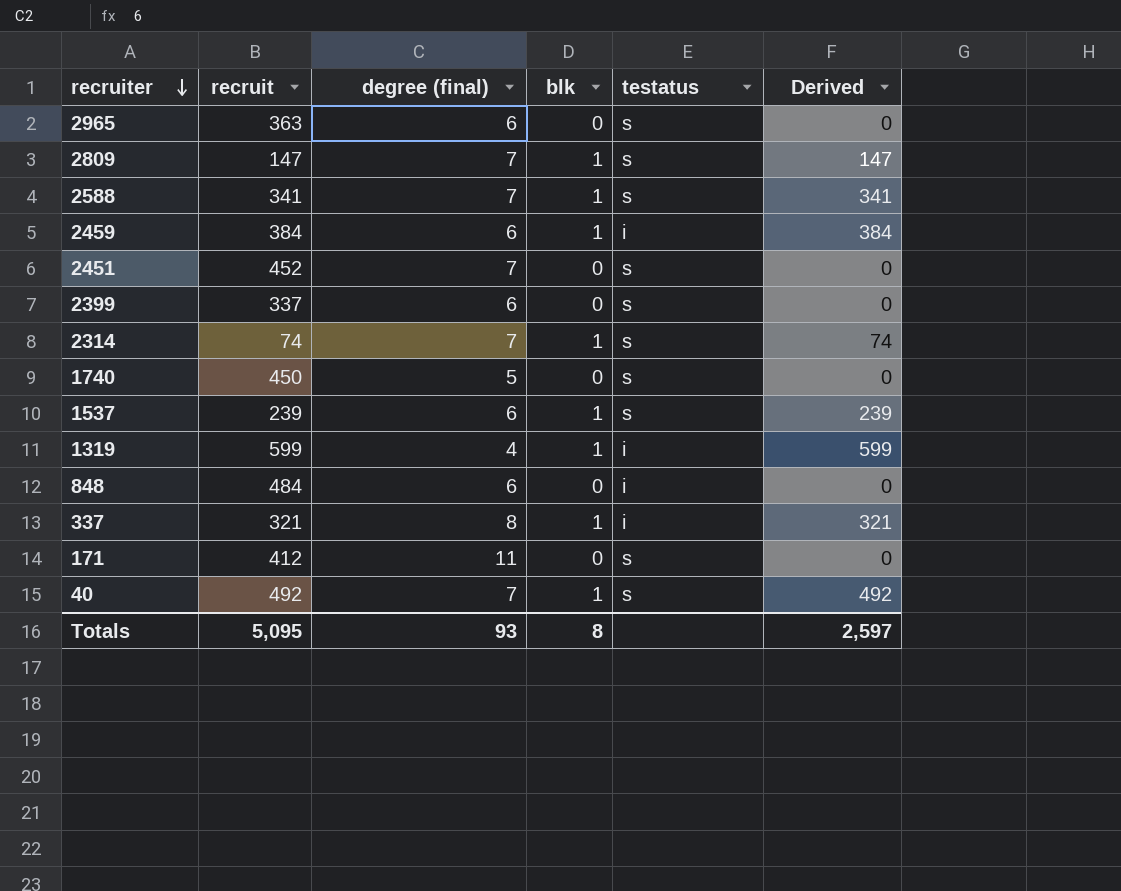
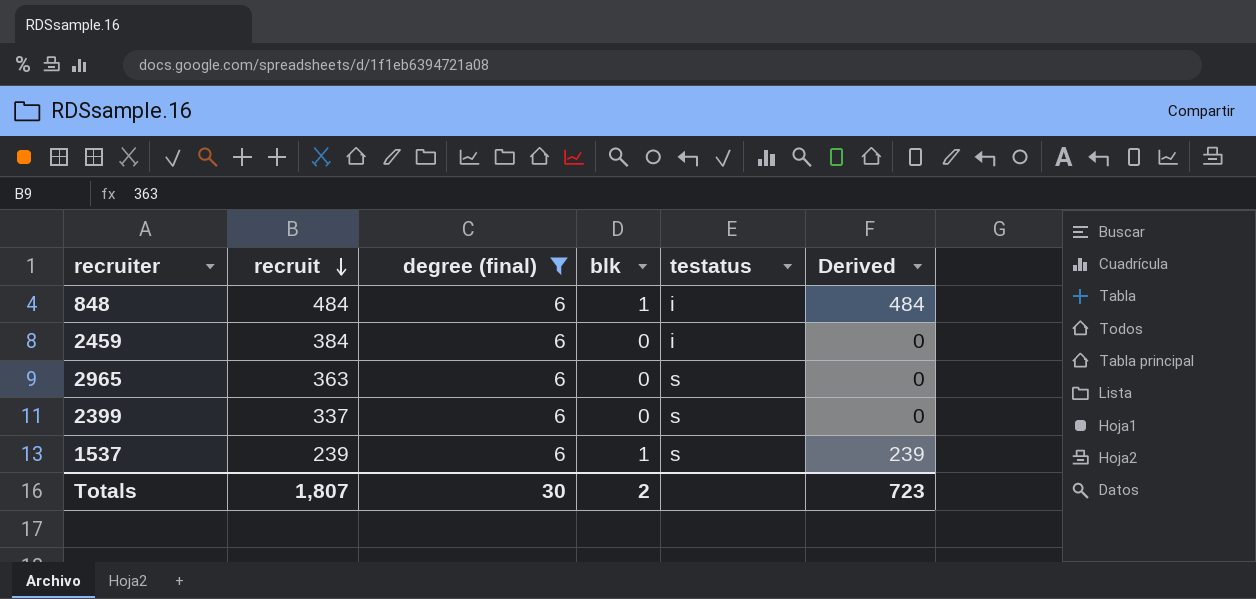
filter: none -> degree (final) = 6
row order: recruiter descending -> recruit descending
848 | blk: 0 -> 1
848 | Derived: 0 -> 484
2459 | blk: 1 -> 0
2459 | Derived: 384 -> 0
Totals | recruit: 5,095 -> 1,807
Totals | degree (final): 93 -> 30
Totals | blk: 8 -> 2
Totals | Derived: 2,597 -> 723

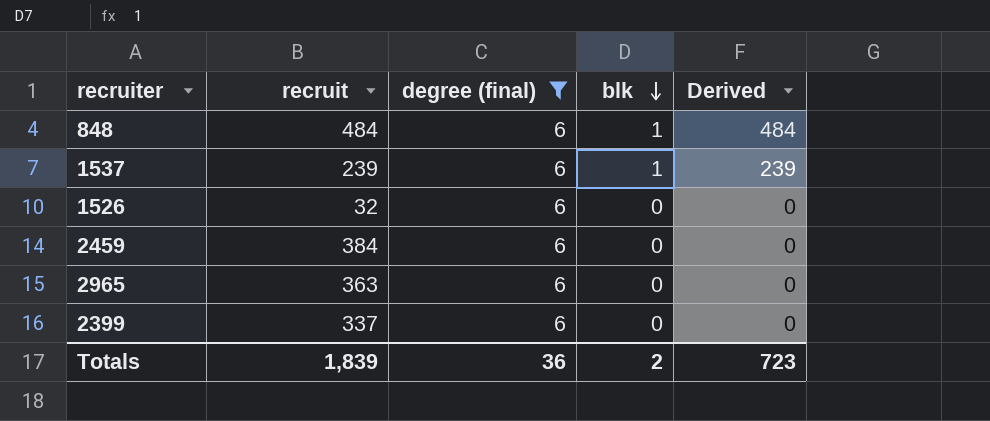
row order: recruit descending -> blk descending
column testatus | position: 5 -> none
row 1526: none -> 32 | 6 | 0 | 0
Totals | recruit: 1,807 -> 1,839
Totals | degree (final): 30 -> 36

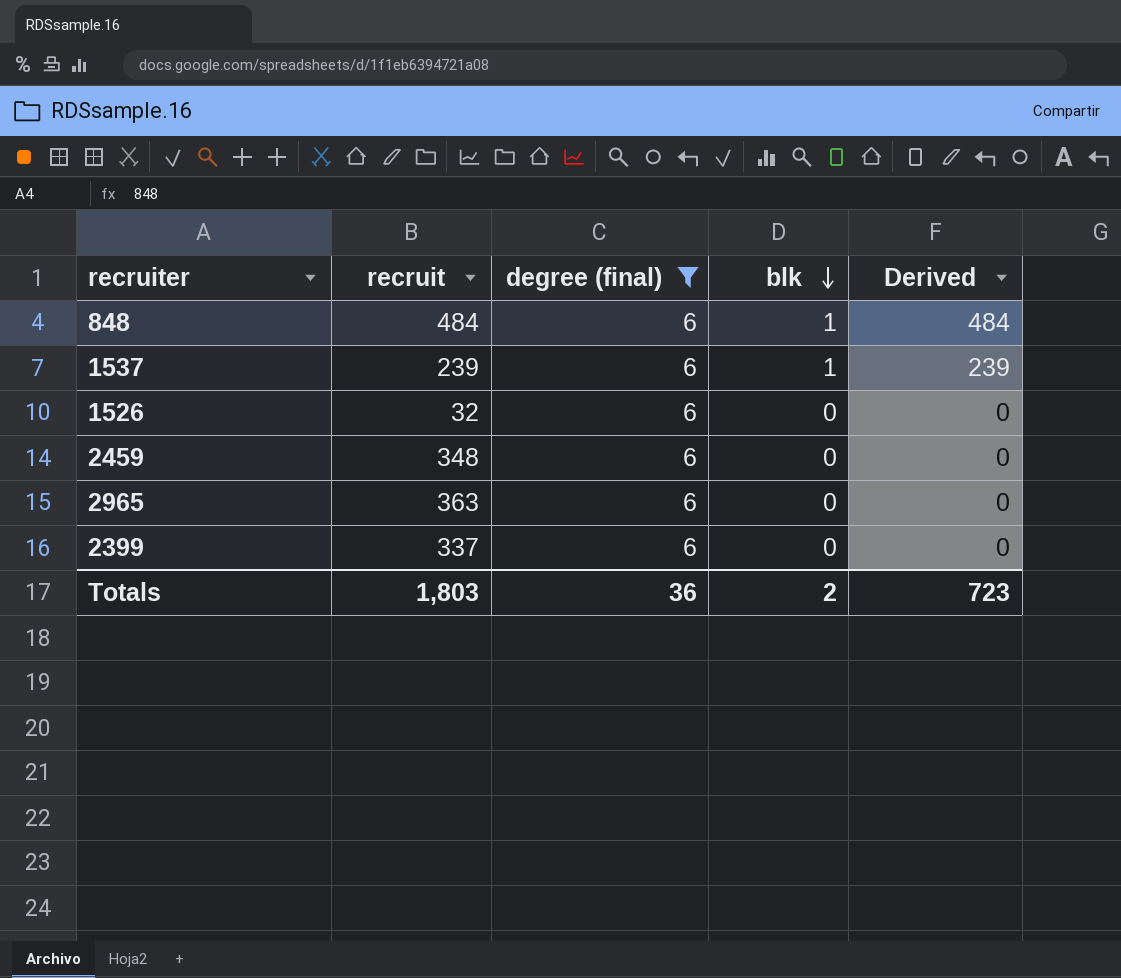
2459 | recruit: 384 -> 348
Totals | recruit: 1,839 -> 1,803

